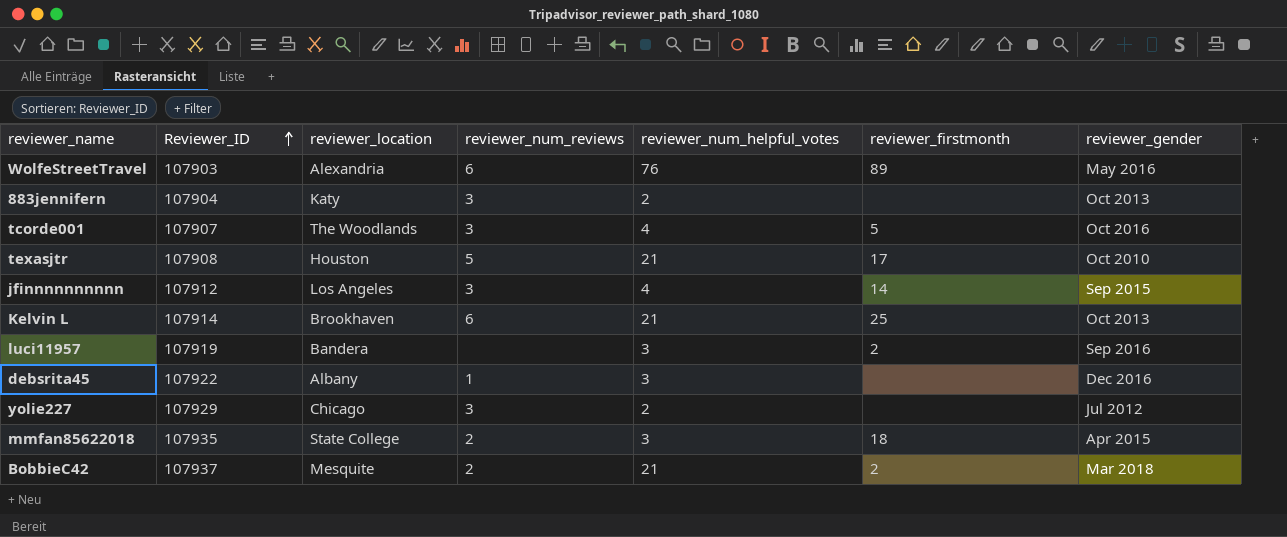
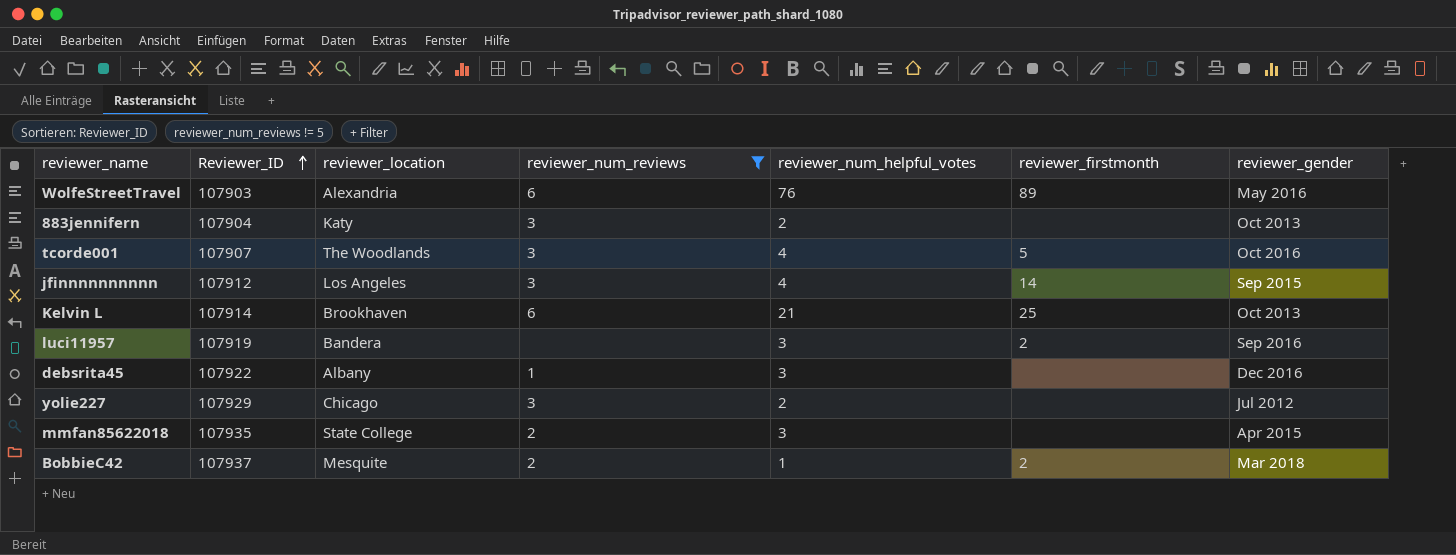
filter: none -> reviewer_num_reviews != 5
mmfan85622018 | reviewer_firstmonth: 18 -> none
BobbieC42 | reviewer_num_helpful_votes: 21 -> 1

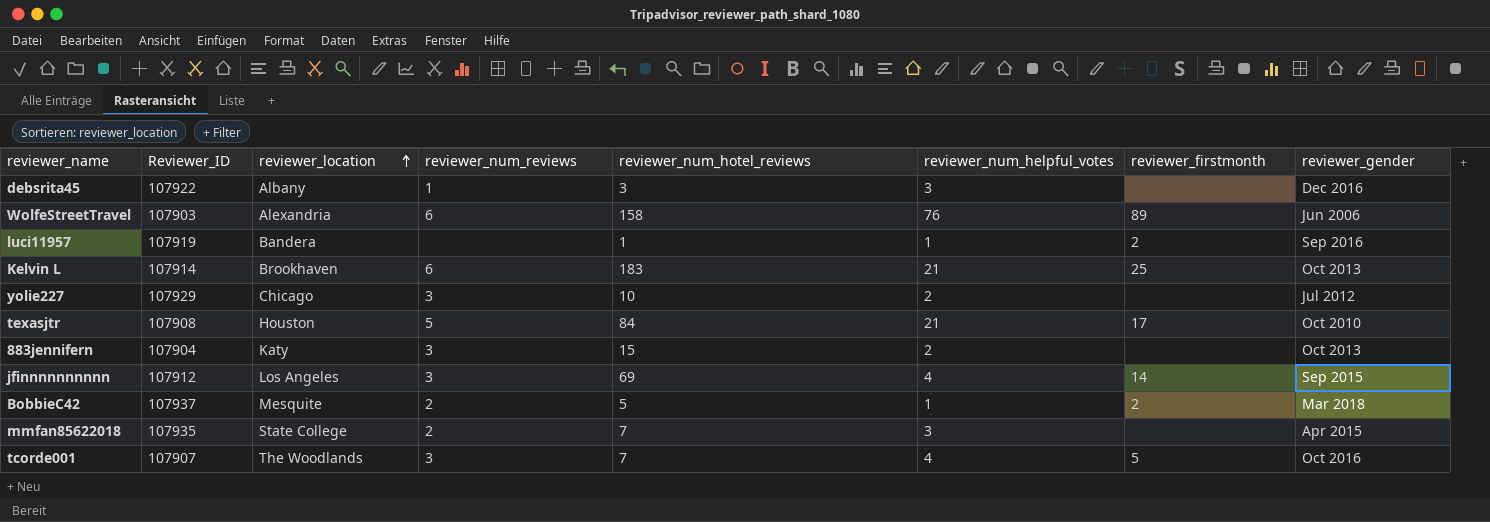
filter: reviewer_num_reviews != 5 -> none
row order: Reviewer_ID ascending -> reviewer_location ascending
column reviewer_num_hotel_reviews | position: none -> 5
WolfeStreetTravel | reviewer_gender: May 2016 -> Jun 2006
luci11957 | reviewer_num_helpful_votes: 3 -> 1

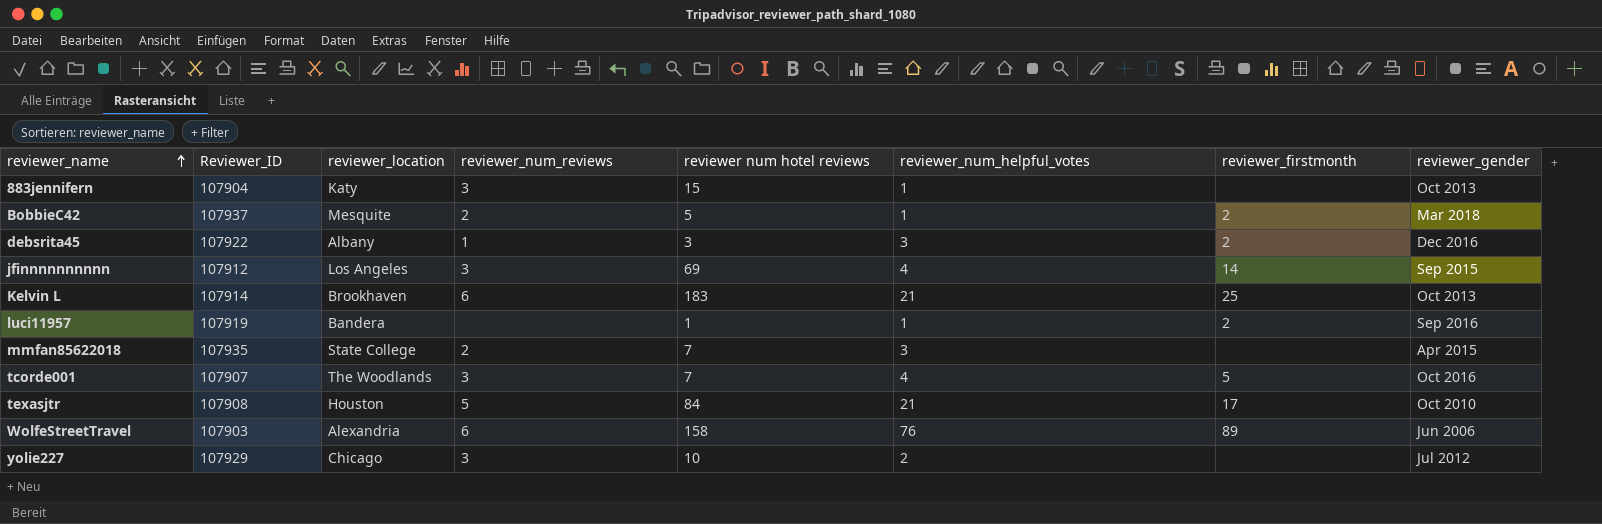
row order: reviewer_location ascending -> reviewer_name ascending
column name: reviewer_num_hotel_reviews -> reviewer num hotel reviews
883jennifern | reviewer_num_helpful_votes: 2 -> 1
debsrita45 | reviewer_firstmonth: none -> 2

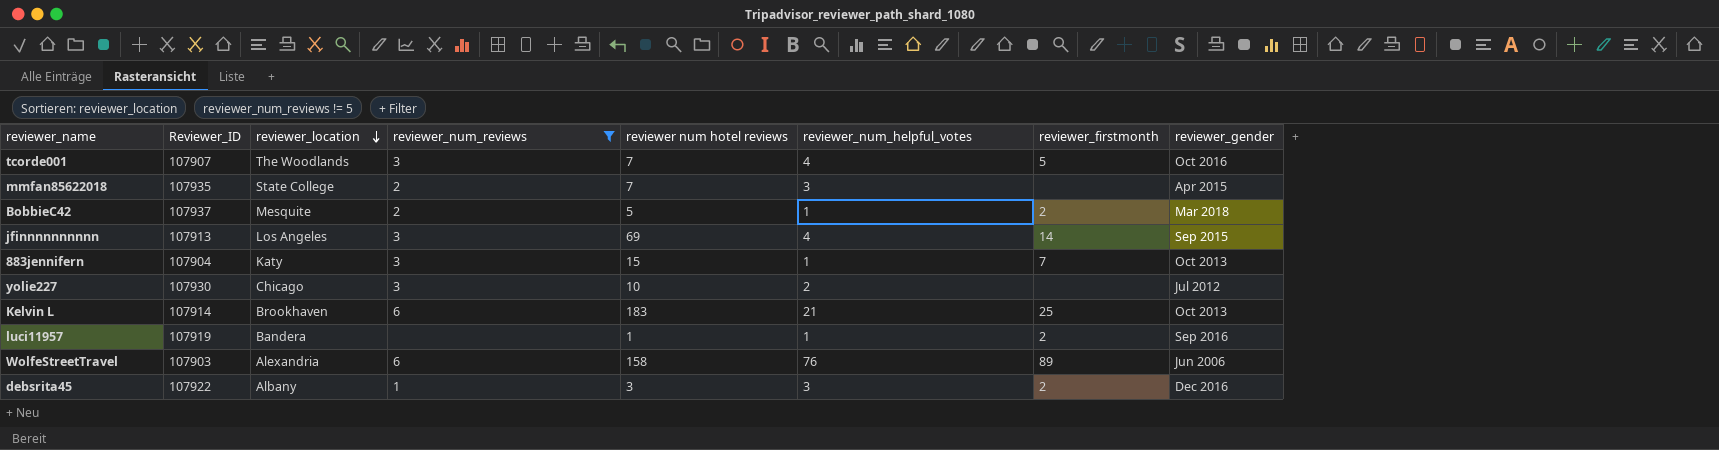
filter: none -> reviewer_num_reviews != 5
row order: reviewer_name ascending -> reviewer_location descending
jfinnnnnnnnnn | Reviewer_ID: 107912 -> 107913
883jennifern | reviewer_firstmonth: none -> 7
yolie227 | Reviewer_ID: 107929 -> 107930

